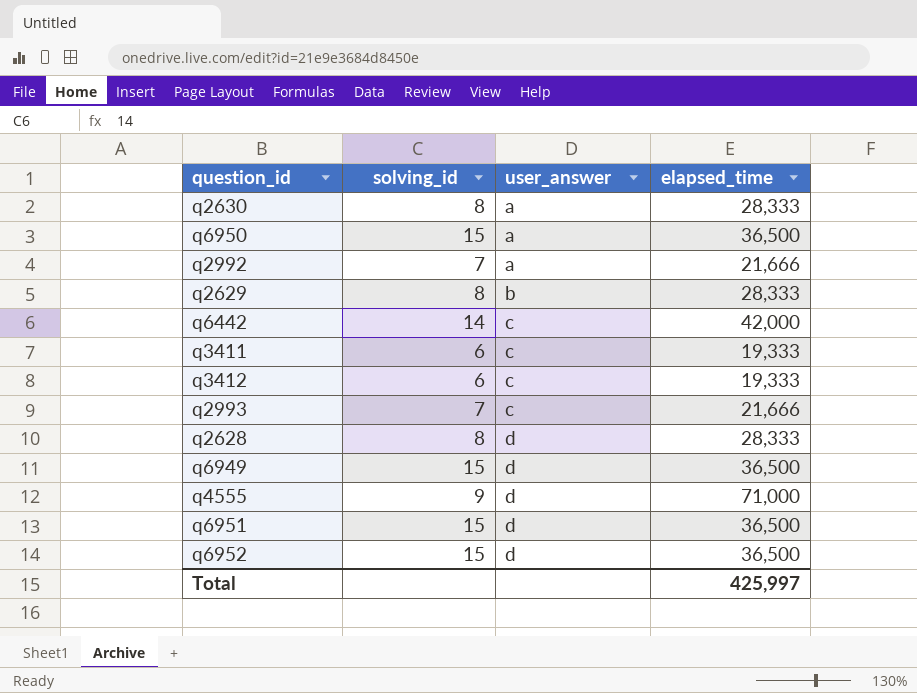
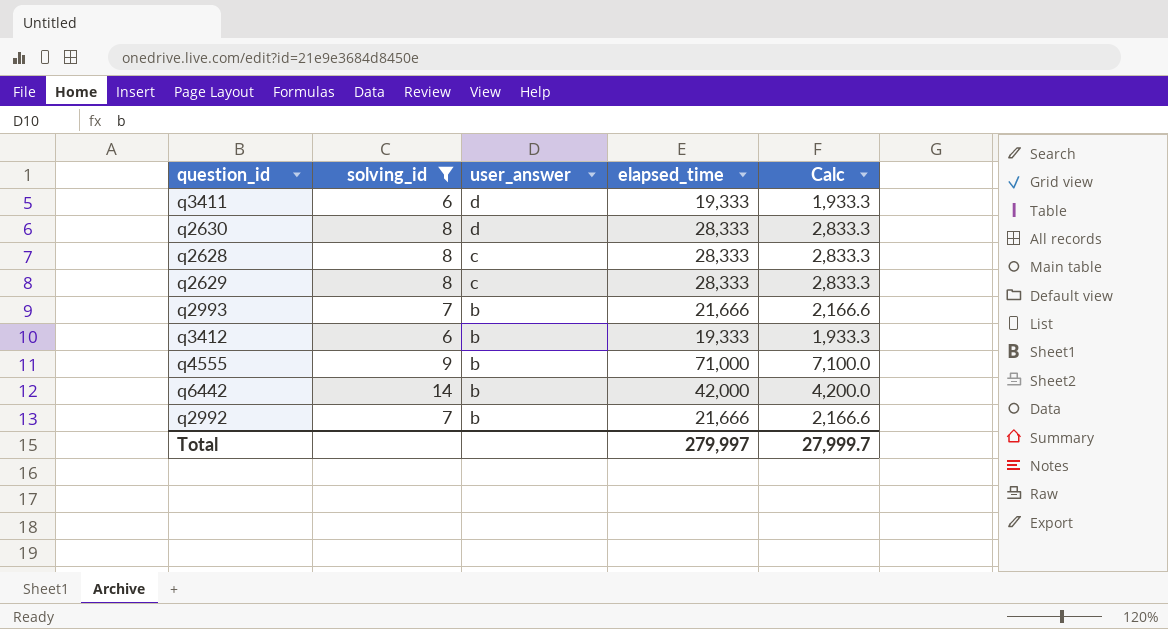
filter: none -> solving_id != 15
row order: user_answer ascending -> user_answer descending
column Calc | formula: none -> [elapsed_time] * 0.1
q3411 | user_answer: c -> d
q2630 | user_answer: a -> d
q2628 | user_answer: d -> c
q2629 | user_answer: b -> c
q2993 | user_answer: c -> b
q3412 | user_answer: c -> b
q4555 | user_answer: d -> b
q6442 | user_answer: c -> b
q2992 | user_answer: a -> b
Total | elapsed_time: 425,997 -> 279,997

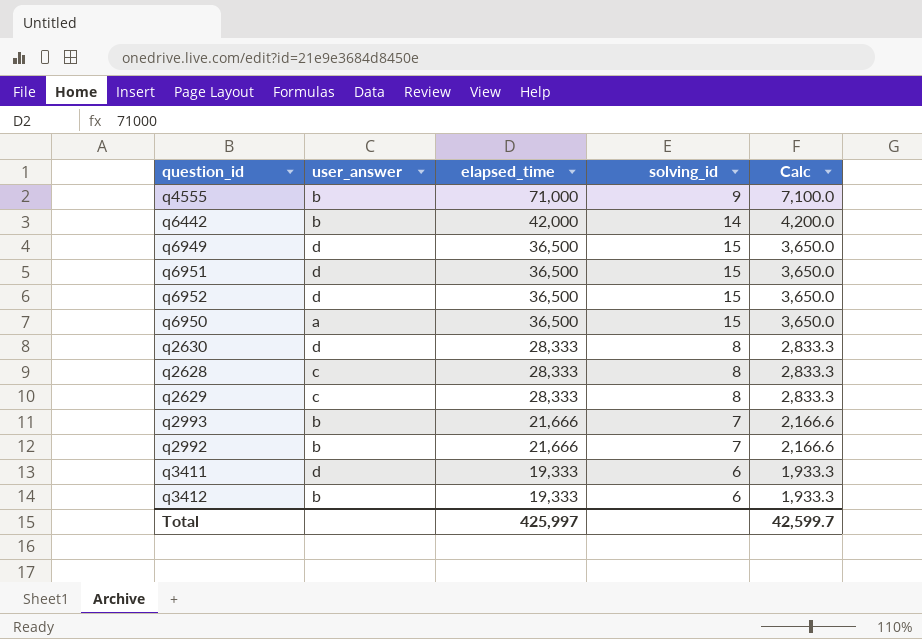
filter: solving_id != 15 -> none
row order: user_answer descending -> elapsed_time descending
column solving_id | position: 2 -> 4
Total | elapsed_time: 279,997 -> 425,997
Total | Calc: 27,999.7 -> 42,599.7

